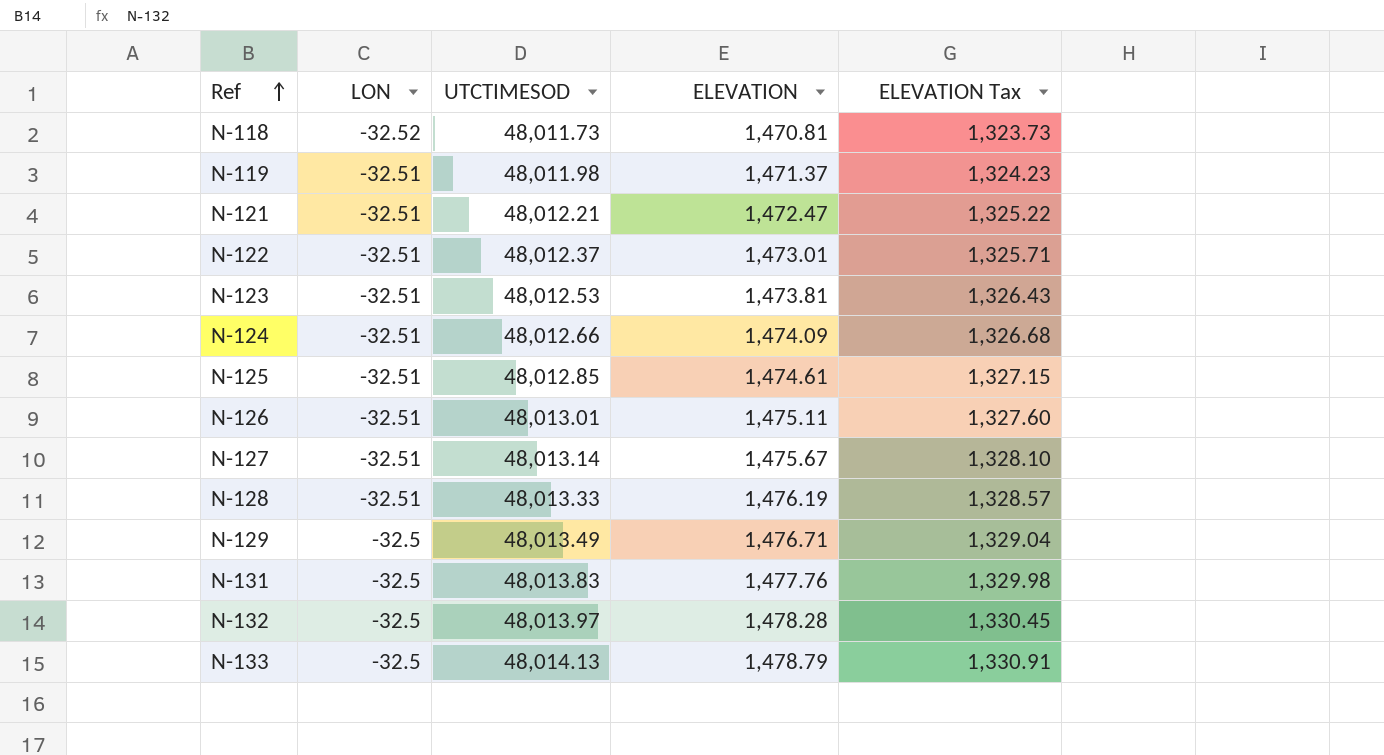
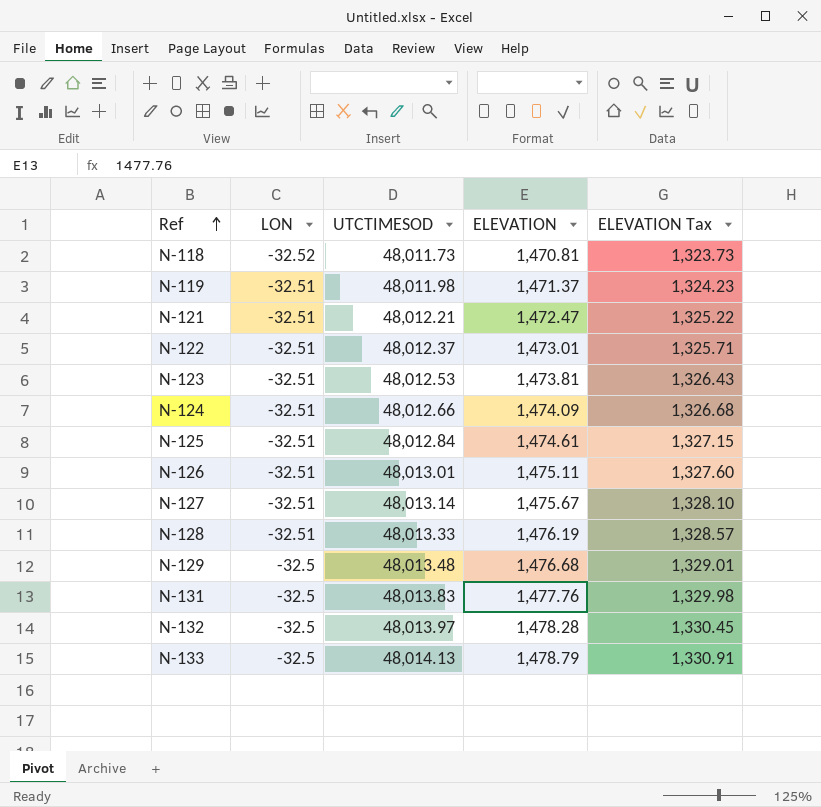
N-125 | UTCTIMESOD: 48,012.85 -> 48,012.84
N-129 | UTCTIMESOD: 48,013.49 -> 48,013.48
N-129 | ELEVATION: 1,476.71 -> 1,476.68
N-129 | ELEVATION Tax: 1,329.04 -> 1,329.01

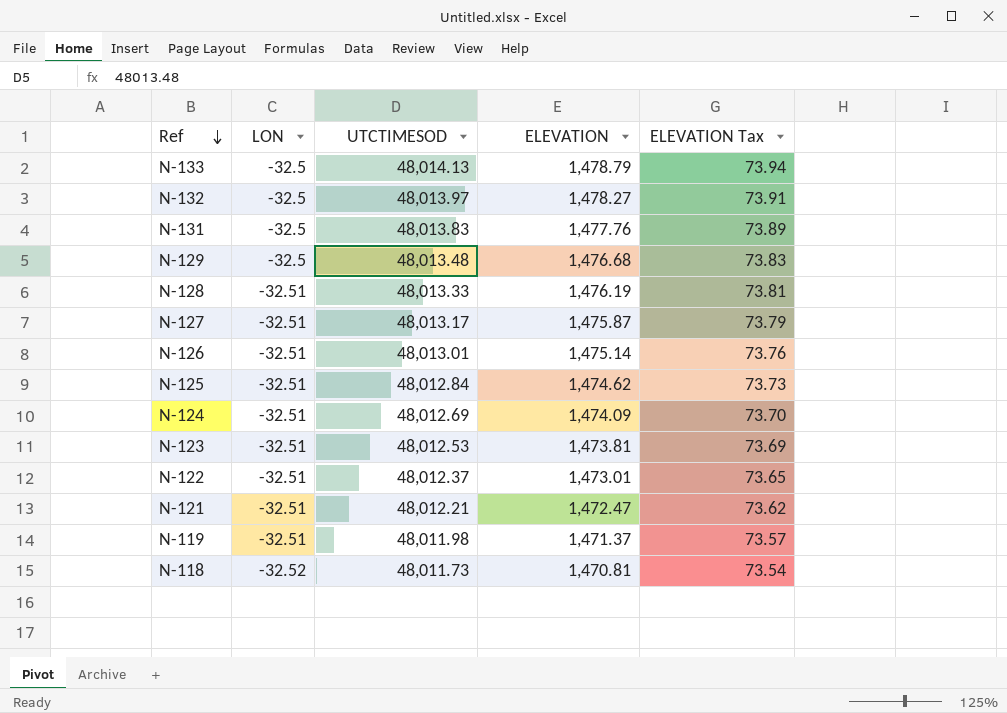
row order: Ref ascending -> Ref descending
column ELEVATION Tax | formula: [ELEVATION] * 0.9 -> [ELEVATION] * 0.05
N-132 | ELEVATION: 1,478.28 -> 1,478.27
N-127 | UTCTIMESOD: 48,013.14 -> 48,013.17
N-127 | ELEVATION: 1,475.67 -> 1,475.87
N-126 | ELEVATION: 1,475.11 -> 1,475.14
N-125 | ELEVATION: 1,474.61 -> 1,474.62
N-124 | UTCTIMESOD: 48,012.66 -> 48,012.69

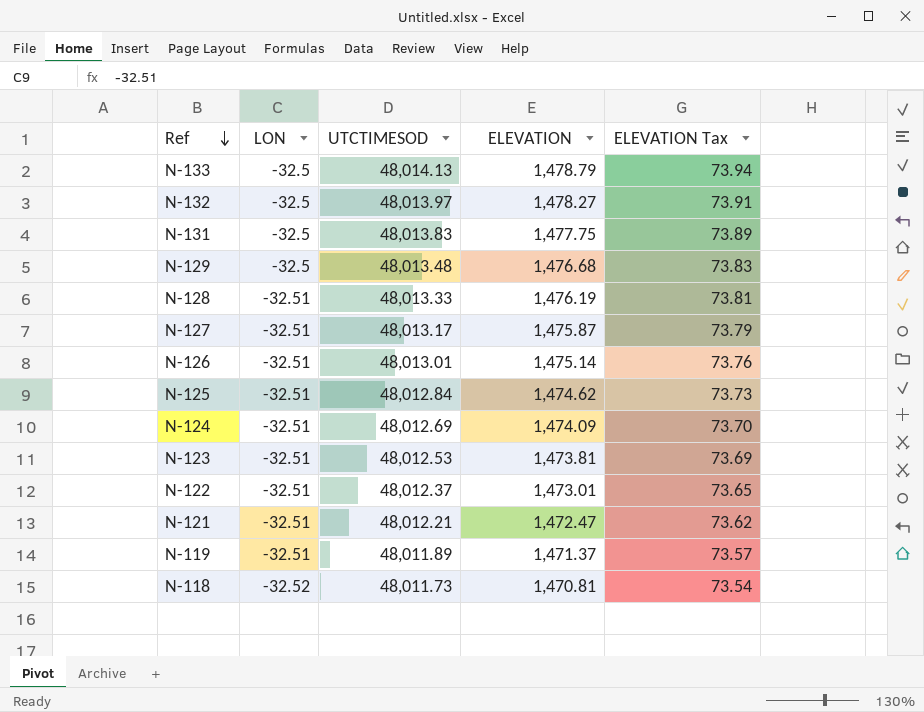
N-131 | ELEVATION: 1,477.76 -> 1,477.75
N-119 | UTCTIMESOD: 48,011.98 -> 48,011.89

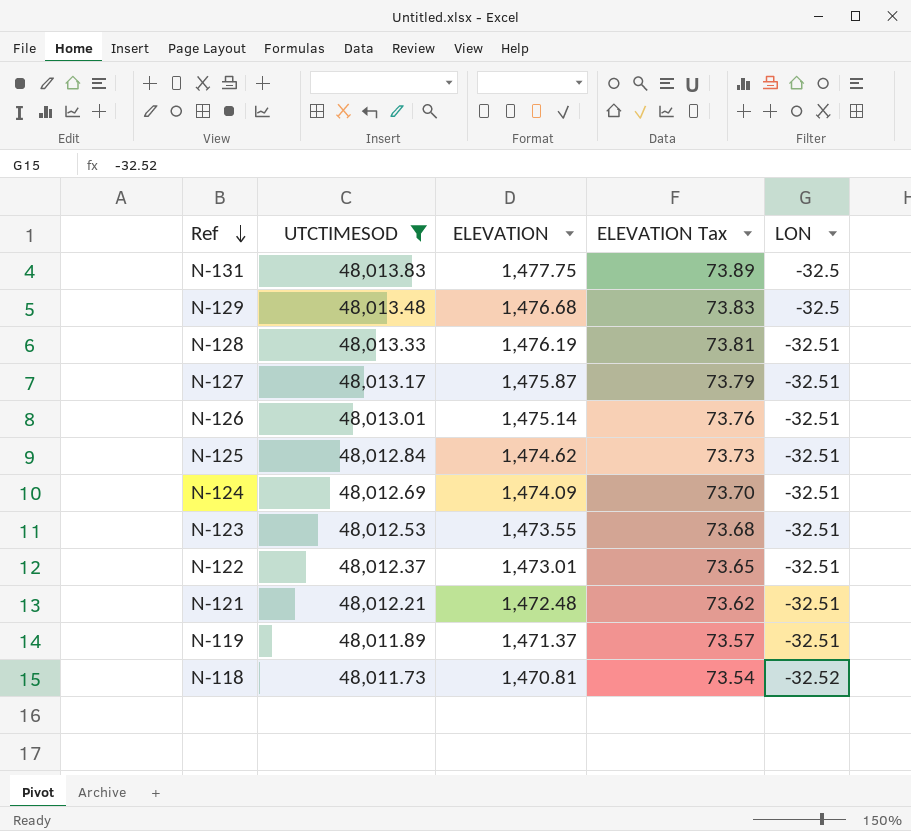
filter: none -> UTCTIMESOD <= 48,013.83
column LON | position: 2 -> 5
N-123 | ELEVATION: 1,473.81 -> 1,473.55
N-123 | ELEVATION Tax: 73.69 -> 73.68
N-121 | ELEVATION: 1,472.47 -> 1,472.48

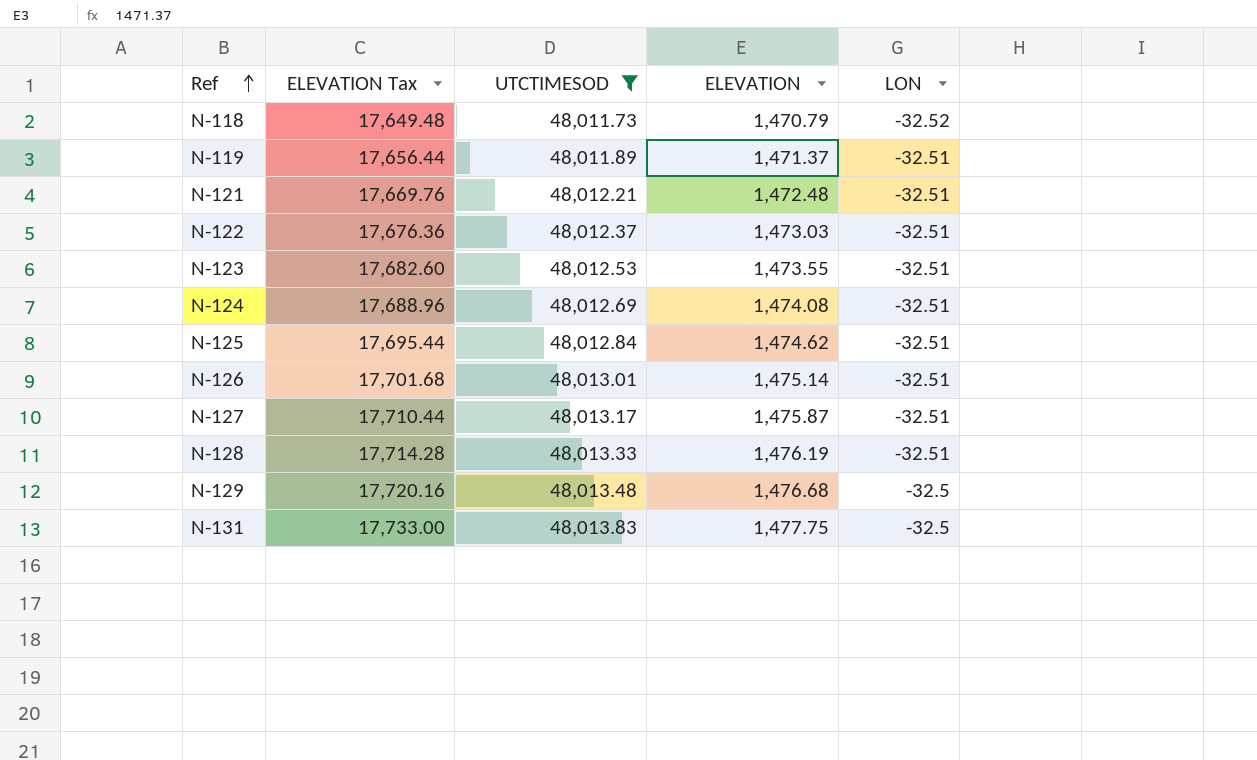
row order: Ref descending -> Ref ascending
column ELEVATION Tax | formula: [ELEVATION] * 0.05 -> [ELEVATION] * 12
column ELEVATION Tax | position: 4 -> 2
N-118 | ELEVATION: 1,470.81 -> 1,470.79
N-122 | ELEVATION: 1,473.01 -> 1,473.03
N-124 | ELEVATION: 1,474.09 -> 1,474.08

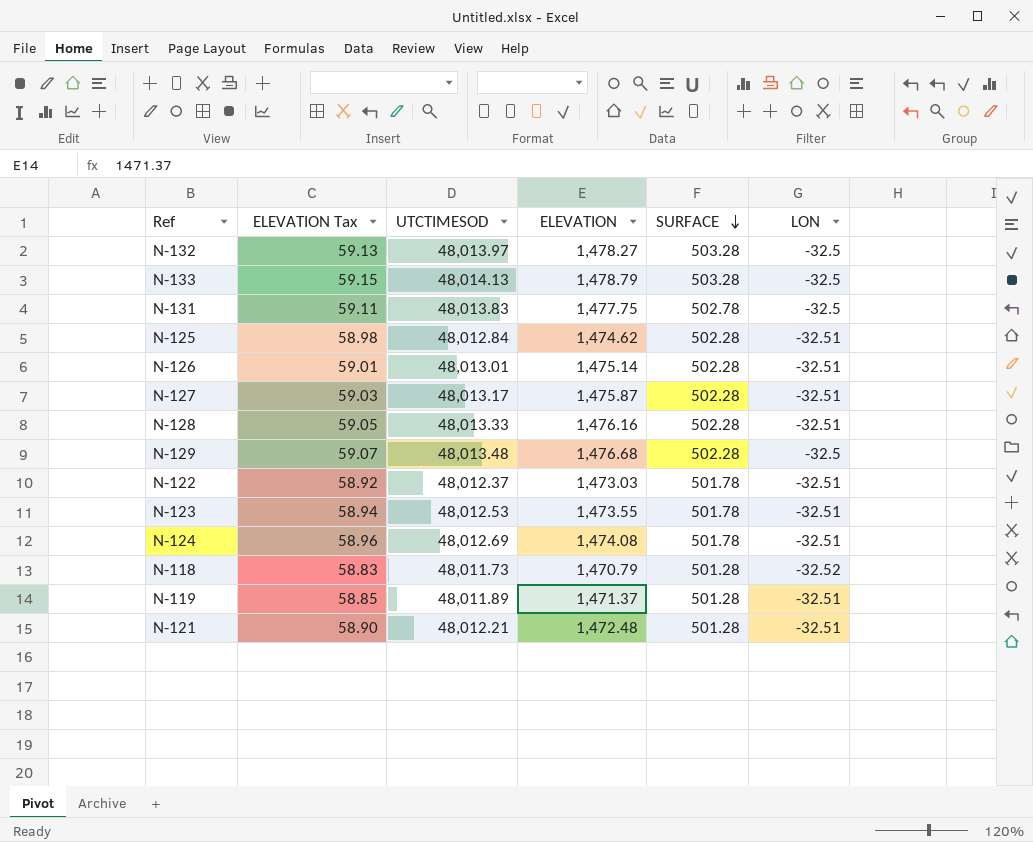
filter: UTCTIMESOD <= 48,013.83 -> none
row order: Ref ascending -> SURFACE descending
column ELEVATION Tax | formula: [ELEVATION] * 12 -> [ELEVATION] * 0.04
column SURFACE | position: none -> 5
N-128 | ELEVATION: 1,476.19 -> 1,476.16

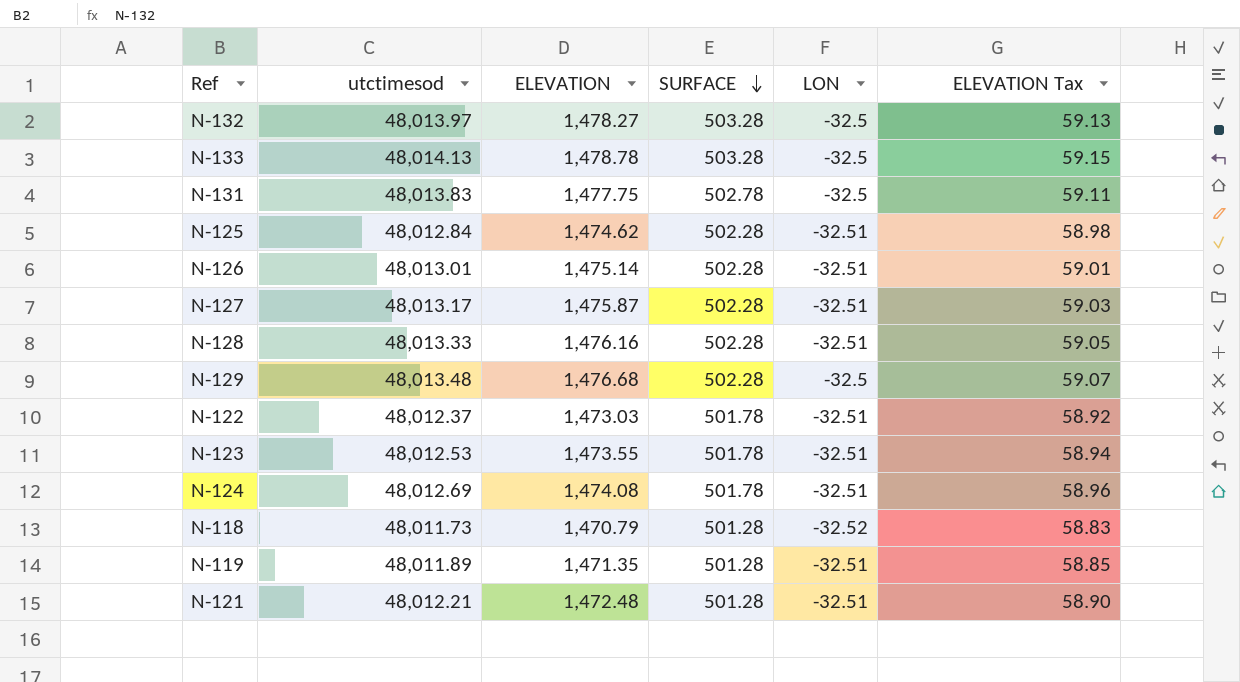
column name: UTCTIMESOD -> utctimesod
column ELEVATION Tax | position: 2 -> 6
N-133 | ELEVATION: 1,478.79 -> 1,478.78
N-119 | ELEVATION: 1,471.37 -> 1,471.35

